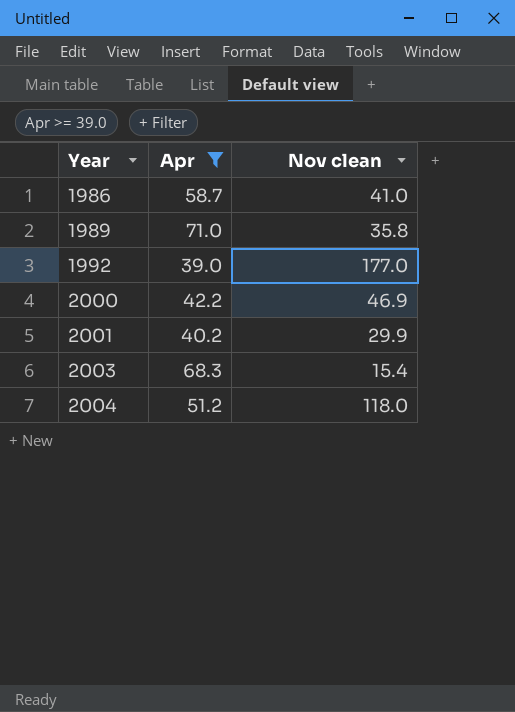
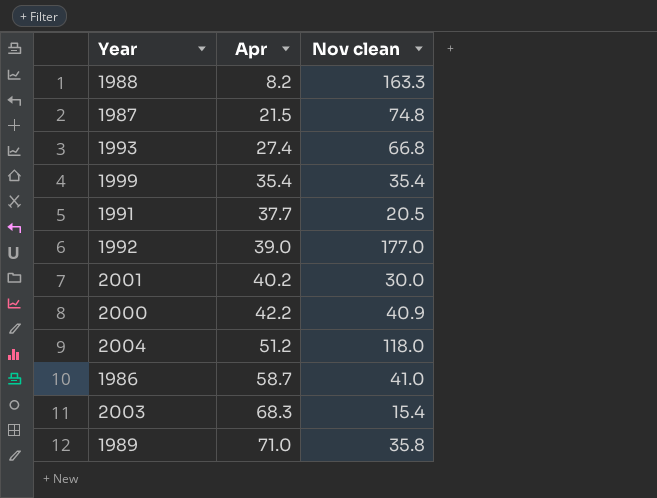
filter: Apr >= 39.0 -> none
row order: Year ascending -> Apr ascending
2001 | Nov clean: 29.9 -> 30.0
2000 | Nov clean: 46.9 -> 40.9

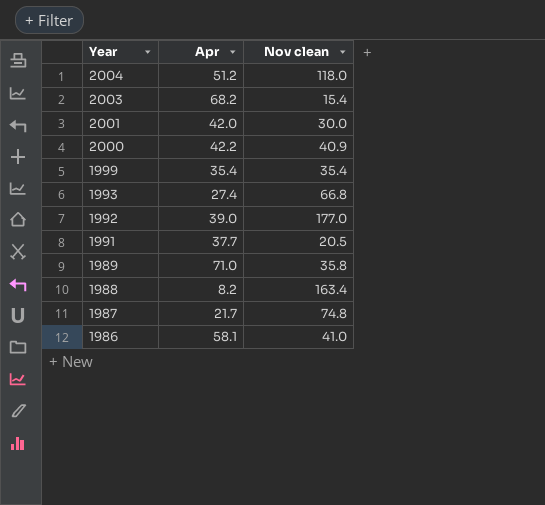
row order: Apr ascending -> Year descending
2003 | Apr: 68.3 -> 68.2
2001 | Apr: 40.2 -> 42.0
1988 | Nov clean: 163.3 -> 163.4
1987 | Apr: 21.5 -> 21.7
1986 | Apr: 58.7 -> 58.1

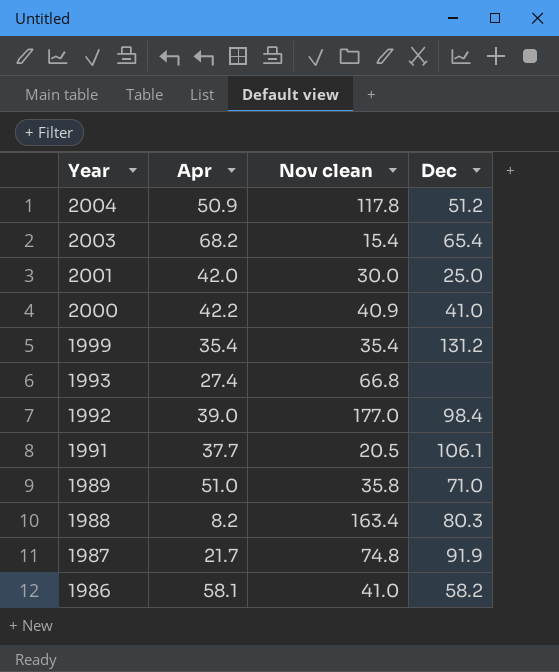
column Dec | position: none -> 4
2004 | Apr: 51.2 -> 50.9
2004 | Nov clean: 118.0 -> 117.8
1989 | Apr: 71.0 -> 51.0

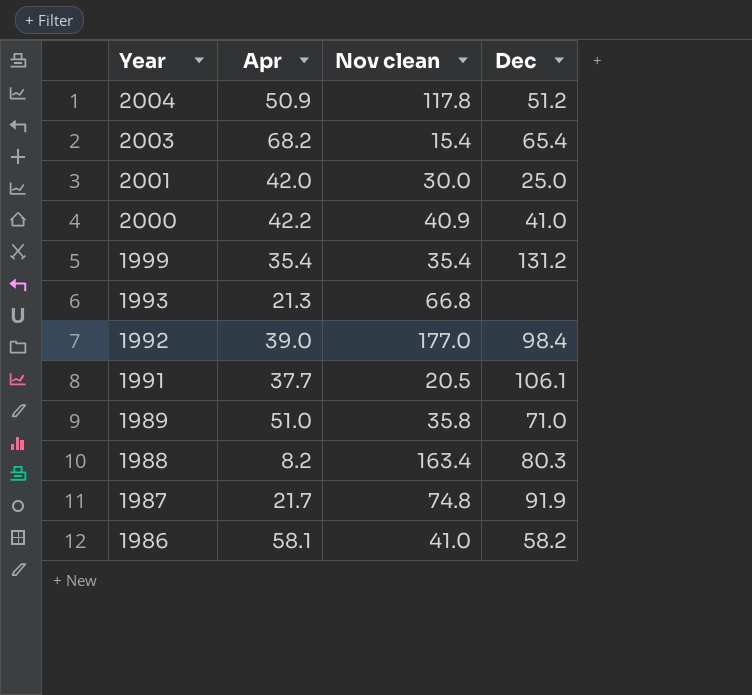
1993 | Apr: 27.4 -> 21.3

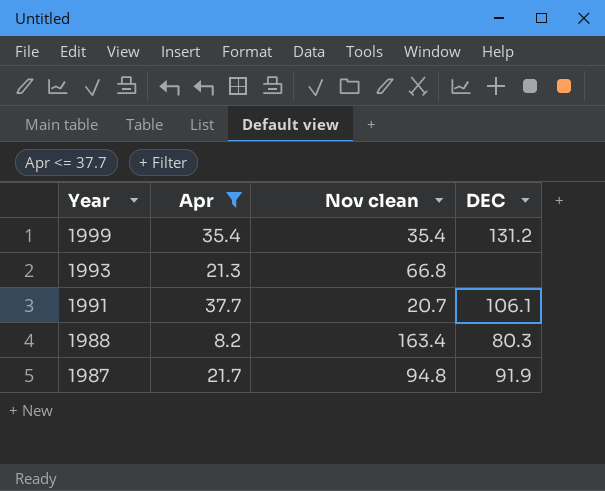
filter: none -> Apr <= 37.7
column name: Dec -> DEC
1991 | Nov clean: 20.5 -> 20.7
1987 | Nov clean: 74.8 -> 94.8

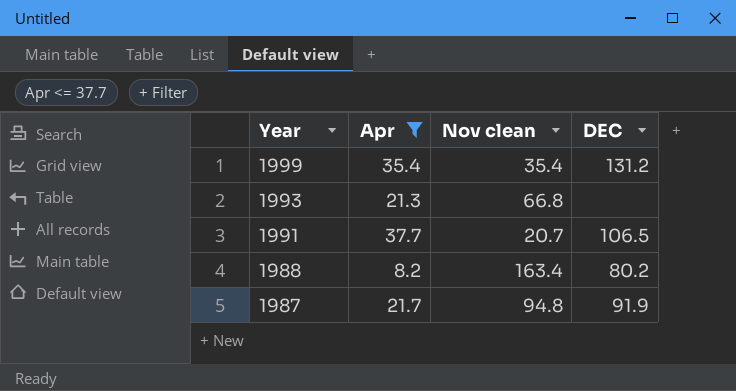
1991 | DEC: 106.1 -> 106.5
1988 | DEC: 80.3 -> 80.2

